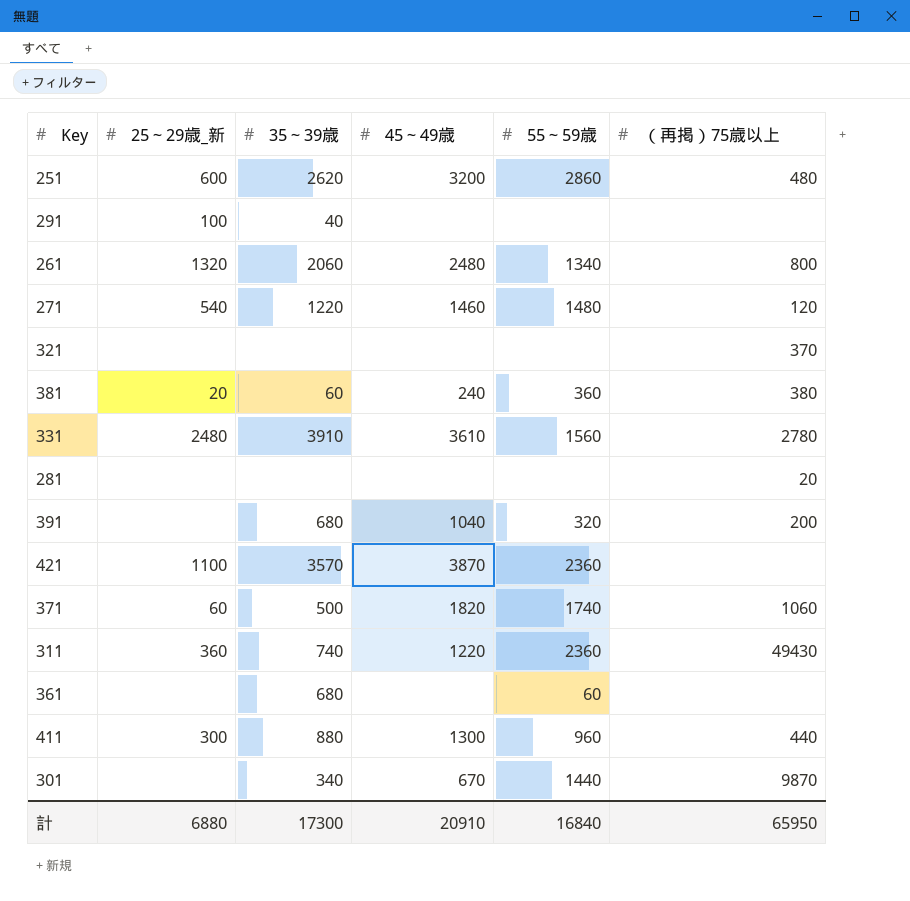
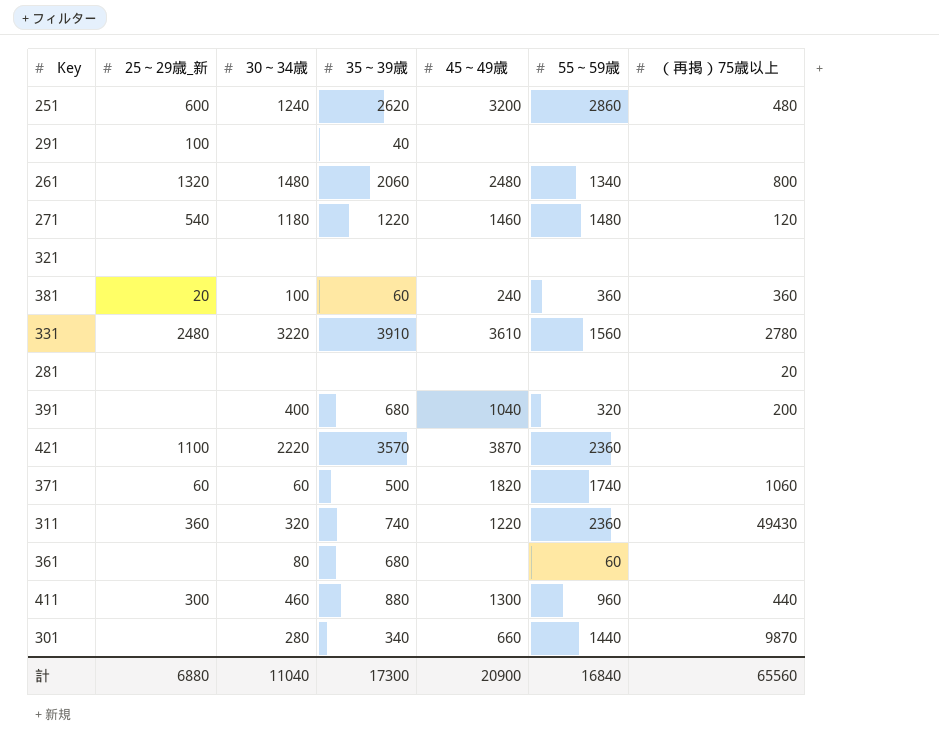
column 30～34歳 | position: none -> 3
321 | （再掲）75歳以上: 370 -> none
381 | （再掲）75歳以上: 380 -> 360
301 | 45～49歳: 670 -> 660
計 | 45～49歳: 20910 -> 20900
計 | （再掲）75歳以上: 65950 -> 65560

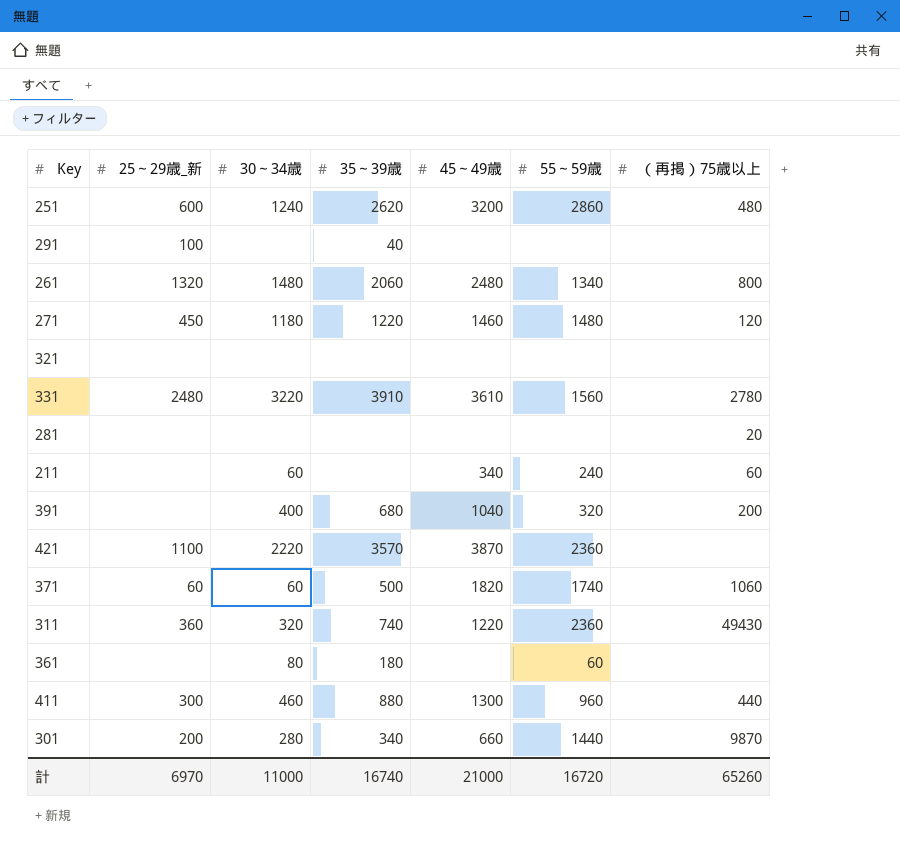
row 381: 20 | 100 | 60 | 240 | 360 | 360 -> none
271 | 25～29歳_新: 540 -> 450
row 211: none -> none | 60 | none | 340 | 240 | 60
361 | 35～39歳: 680 -> 180
301 | 25～29歳_新: none -> 200
計 | 25～29歳_新: 6880 -> 6970
計 | 30～34歳: 11040 -> 11000
計 | 35～39歳: 17300 -> 16740
計 | 45～49歳: 20900 -> 21000
計 | 55～59歳: 16840 -> 16720
計 | （再掲）75歳以上: 65560 -> 65260

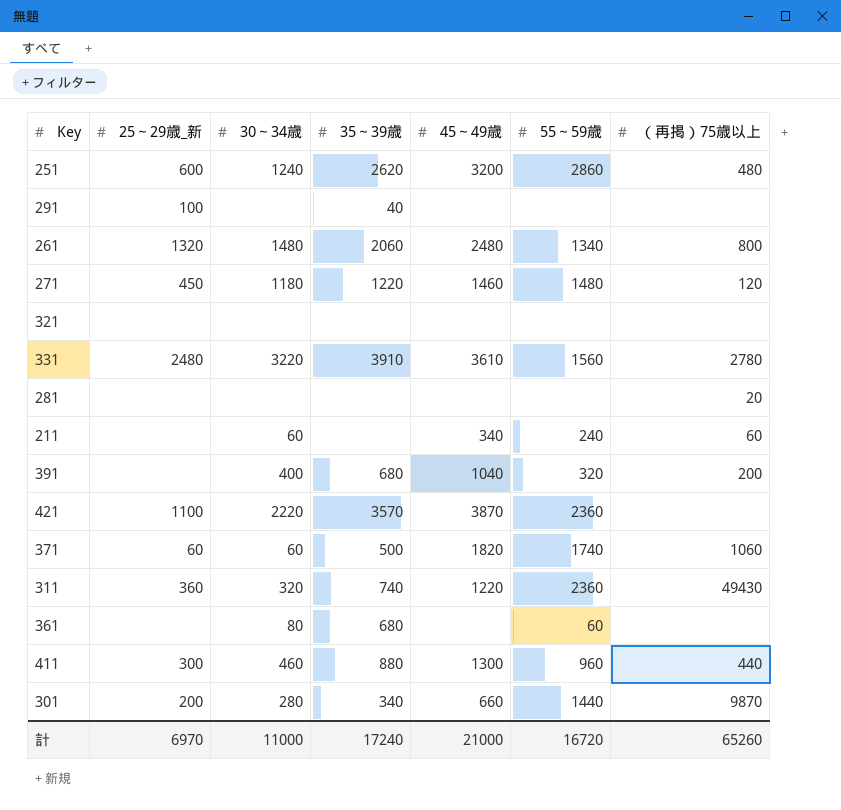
361 | 35～39歳: 180 -> 680
計 | 35～39歳: 16740 -> 17240

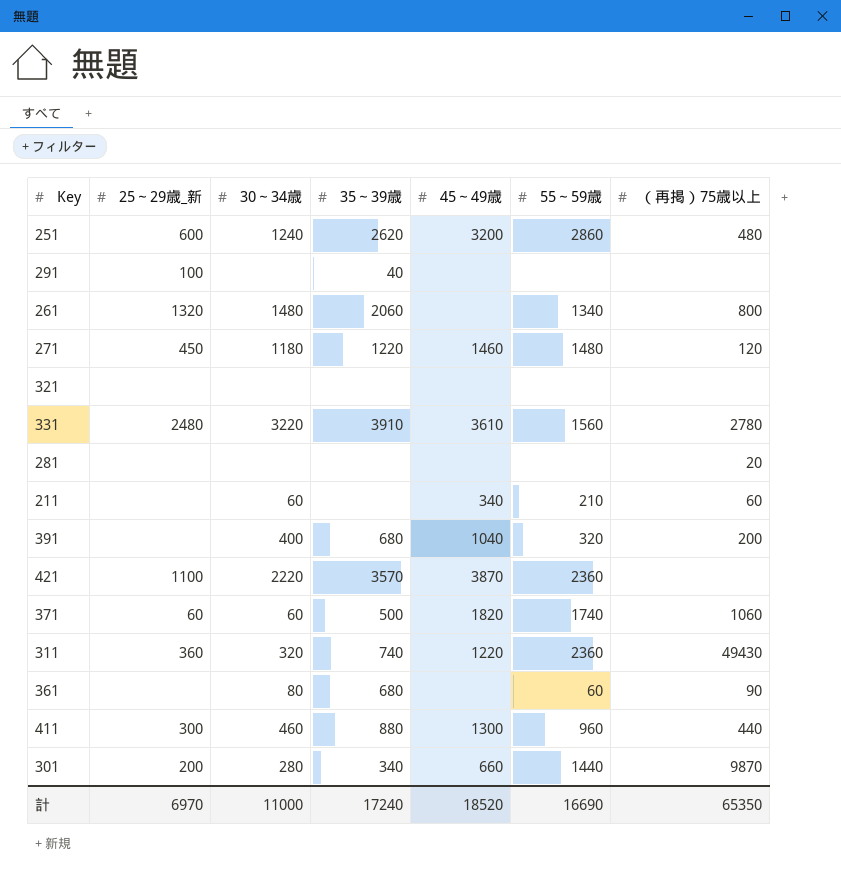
261 | 45～49歳: 2480 -> none
211 | 55～59歳: 240 -> 210
361 | （再掲）75歳以上: none -> 90
計 | 45～49歳: 21000 -> 18520
計 | 55～59歳: 16720 -> 16690
計 | （再掲）75歳以上: 65260 -> 65350

